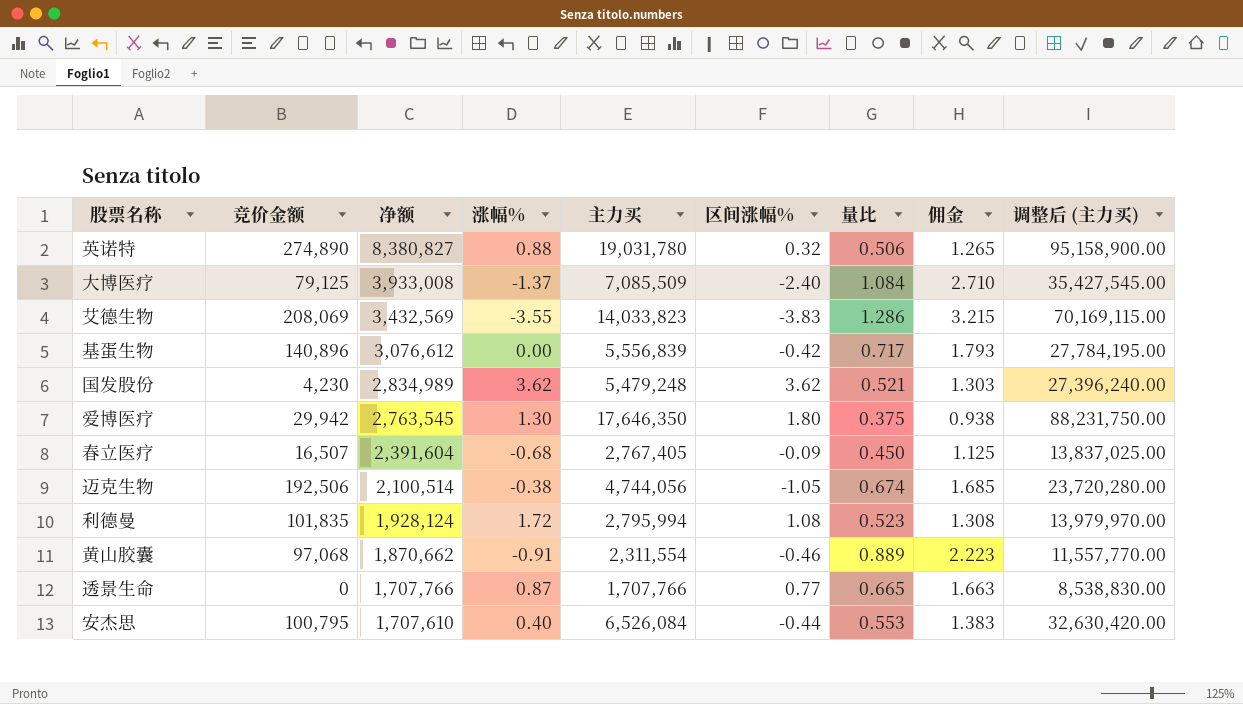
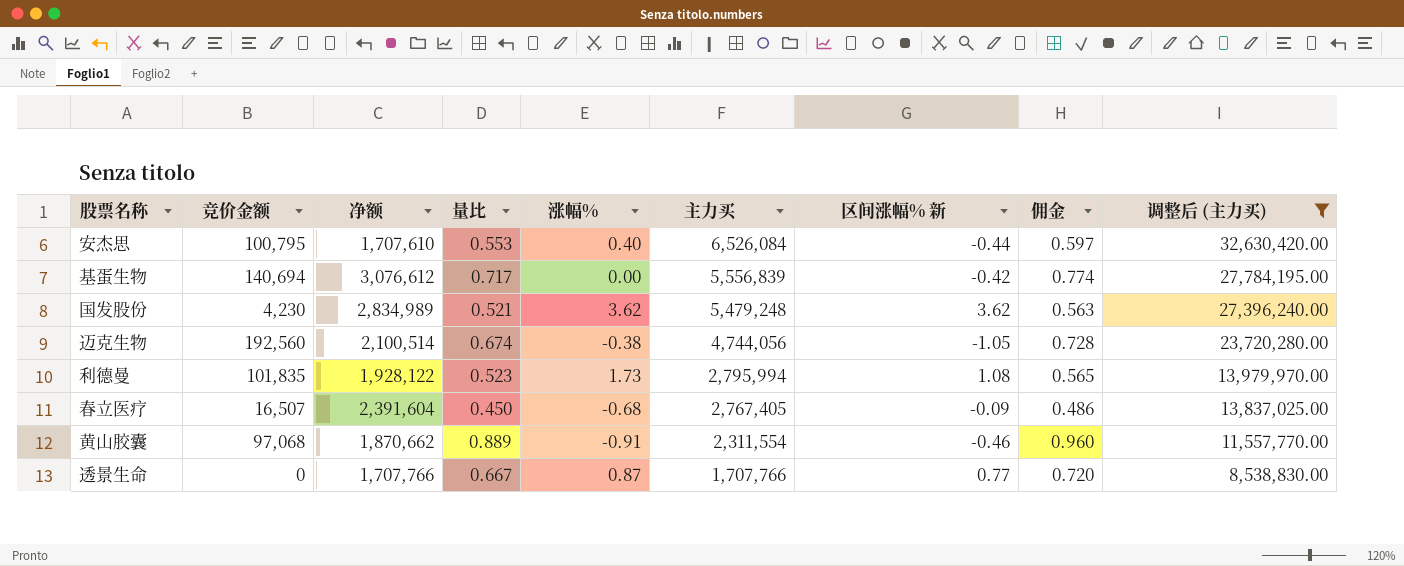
filter: none -> 调整后 (主力买) <= 32,630,420.00
row order: 净额 descending -> 主力买 descending
column 量比 | position: 7 -> 4
column name: 区间涨幅% -> 区间涨幅% 新
column 佣金 | formula: [量比] * 2.5 -> [量比] * 1.08
基蛋生物 | 竞价金额: 140,896 -> 140,694
迈克生物 | 竞价金额: 192,506 -> 192,560
利德曼 | 净额: 1,928,124 -> 1,928,122
利德曼 | 涨幅%: 1.72 -> 1.73
透景生命 | 量比: 0.665 -> 0.667

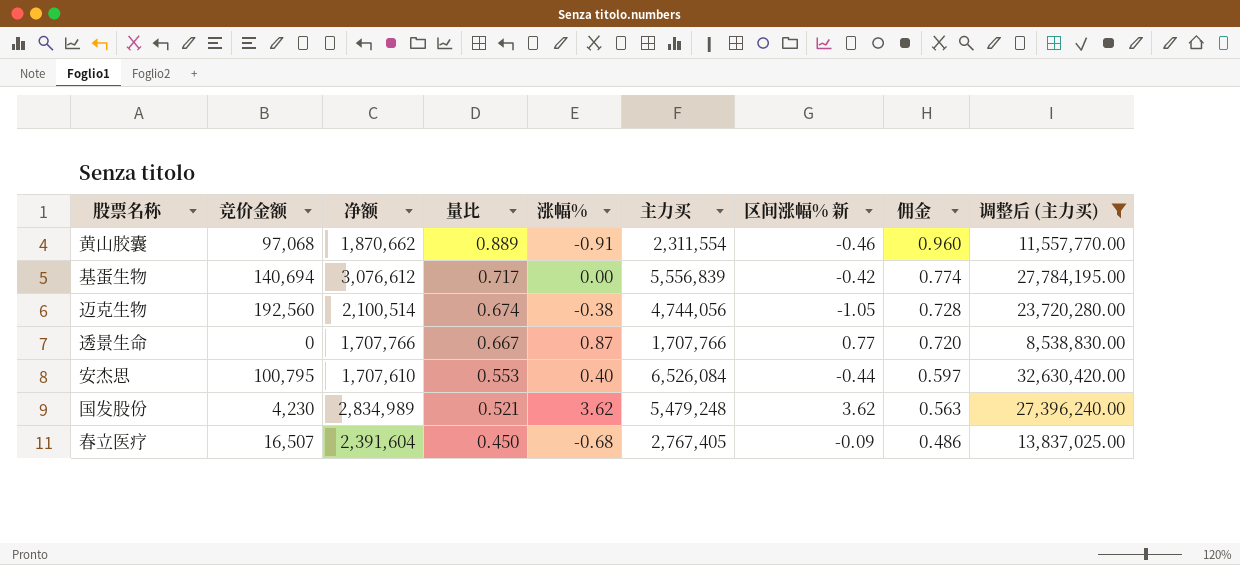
row order: 主力买 descending -> 量比 descending
row 利德曼: 101,835 | 1,928,122 | 0.523 | 1.73 | 2,795,994 | 1.08 | 0.565 | 13,979,970.00 -> none

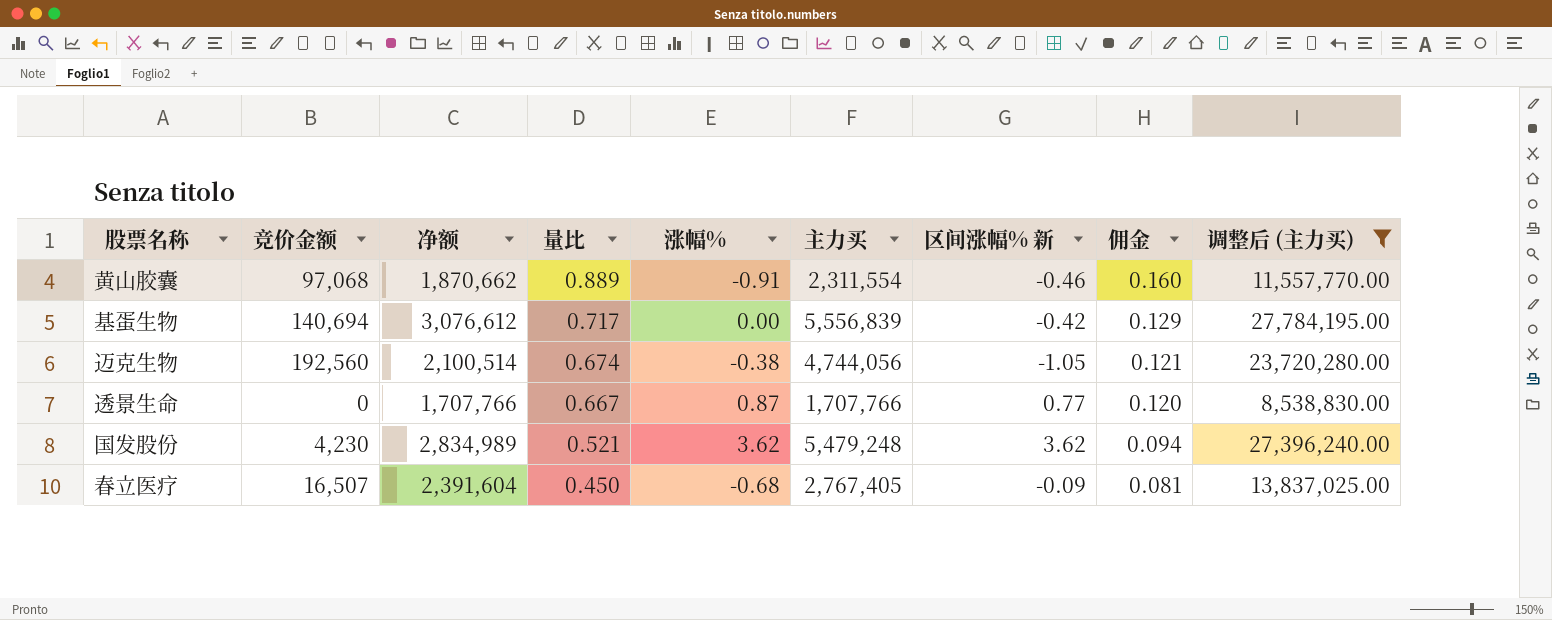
column 佣金 | formula: [量比] * 1.08 -> [量比] * 0.18
row 安杰思: 100,795 | 1,707,610 | 0.553 | 0.40 | 6,526,084 | -0.44 | 0.597 | 32,630,420.00 -> none

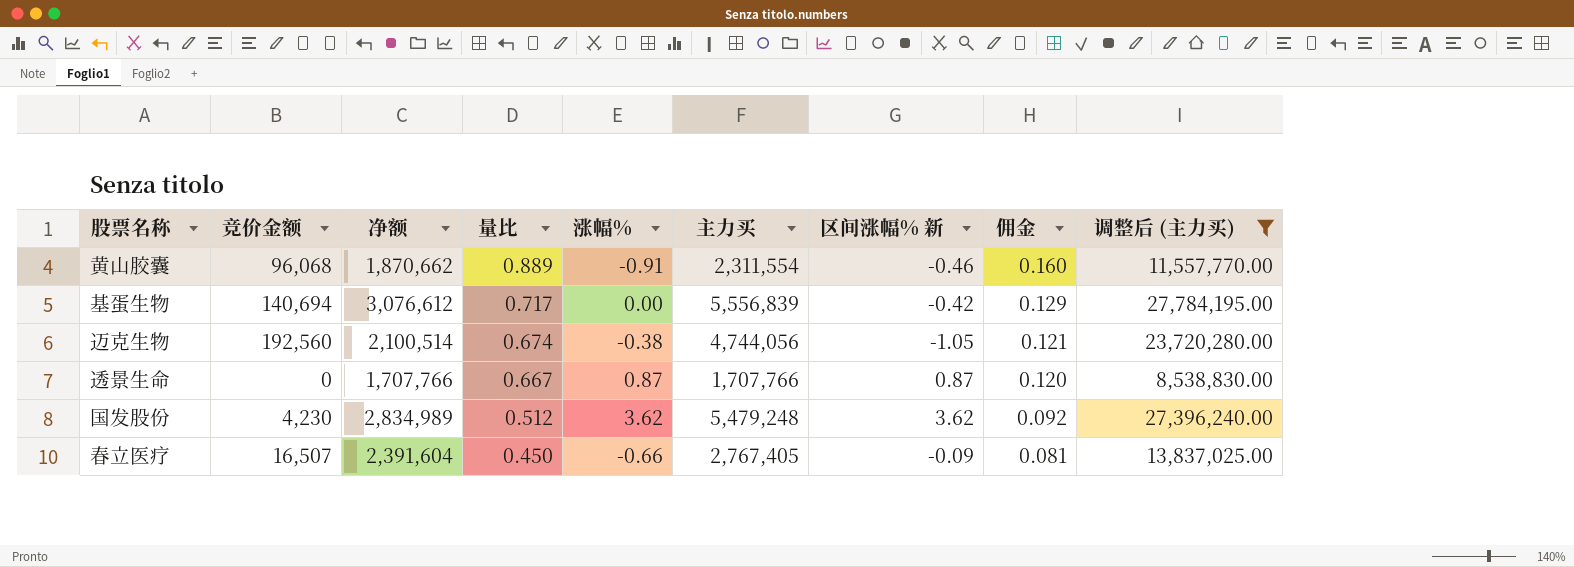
黄山胶囊 | 竞价金额: 97,068 -> 96,068
透景生命 | 区间涨幅% 新: 0.77 -> 0.87
国发股份 | 量比: 0.521 -> 0.512
国发股份 | 佣金: 0.094 -> 0.092
春立医疗 | 涨幅%: -0.68 -> -0.66

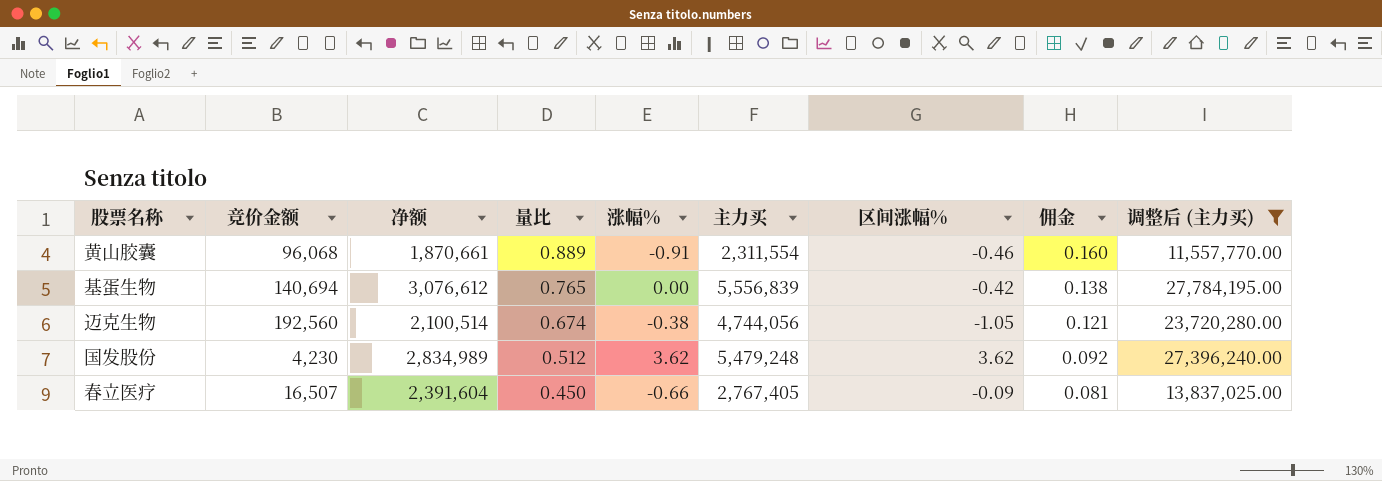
column name: 区间涨幅% 新 -> 区间涨幅%
row 透景生命: 0 | 1,707,766 | 0.667 | 0.87 | 1,707,766 | 0.87 | 0.120 | 8,538,830.00 -> none
黄山胶囊 | 净额: 1,870,662 -> 1,870,661
基蛋生物 | 量比: 0.717 -> 0.765
基蛋生物 | 佣金: 0.129 -> 0.138

